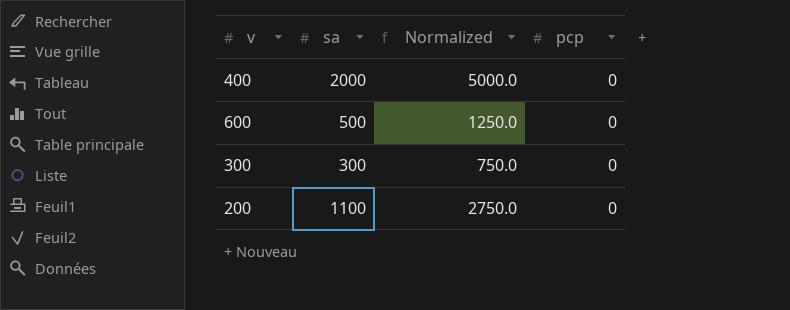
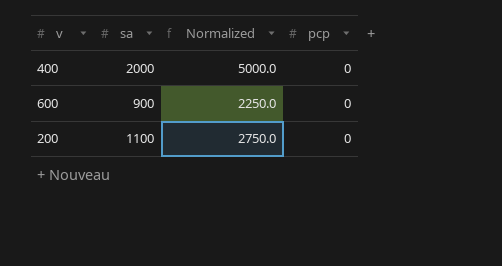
row 300: 300 | 750.0 | 0 -> none
600 | sa: 500 -> 900
600 | Normalized: 1250.0 -> 2250.0

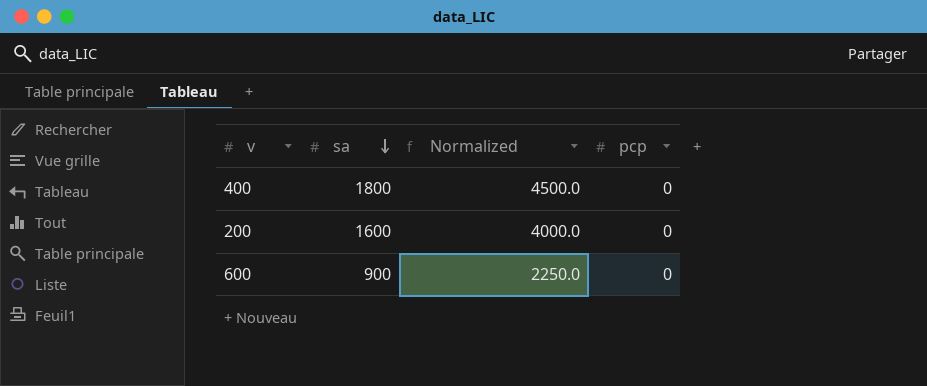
row order: none -> sa descending
400 | sa: 2000 -> 1800
400 | Normalized: 5000.0 -> 4500.0
200 | sa: 1100 -> 1600
200 | Normalized: 2750.0 -> 4000.0

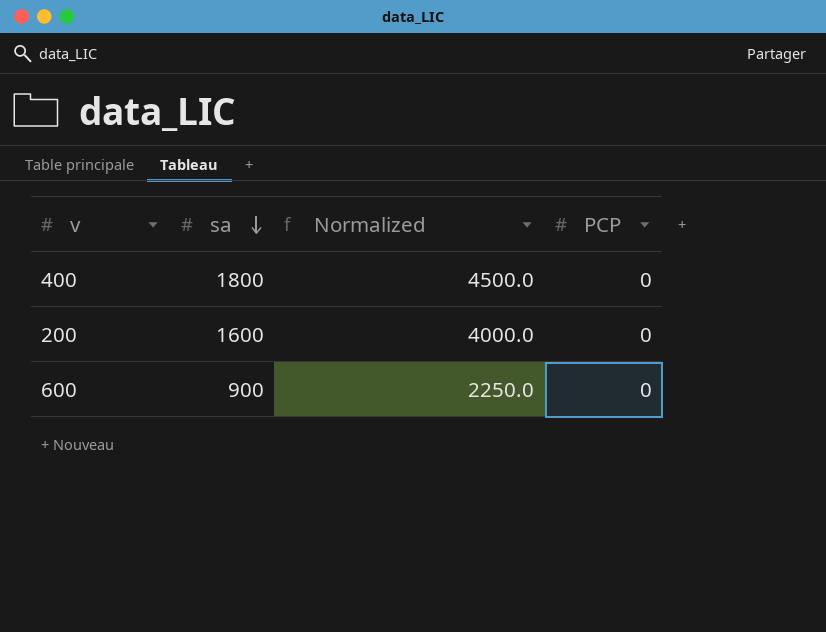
column name: pcp -> PCP

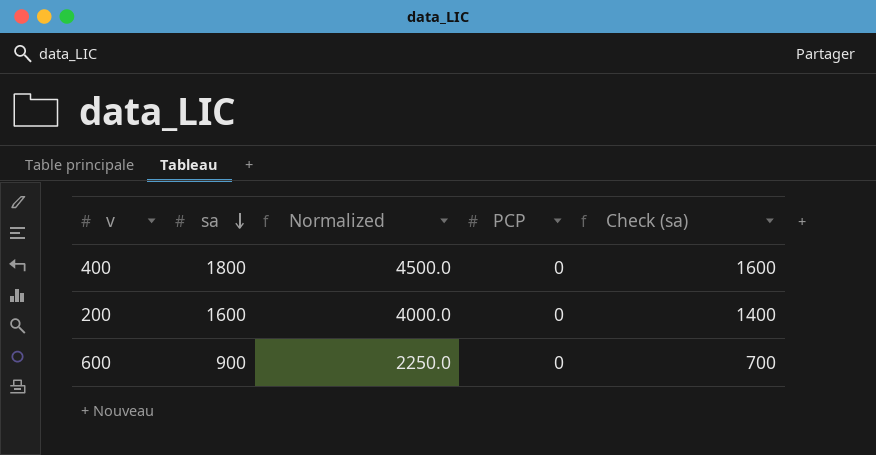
column Check (sa) | formula: none -> [sa] - 200

